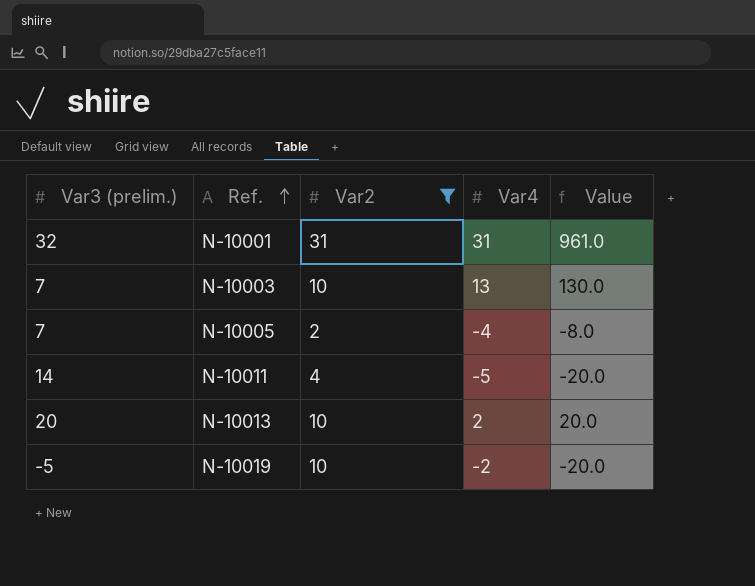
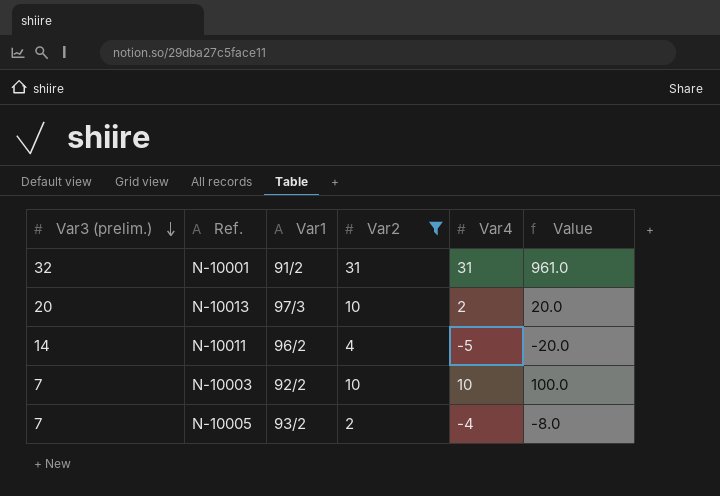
row order: Ref. ascending -> Var3 (prelim.) descending
column Var1 | position: none -> 3
row N-10019: -5 | 10 | -2 | -20.0 -> none
N-10003 | Var4: 13 -> 10
N-10003 | Value: 130.0 -> 100.0

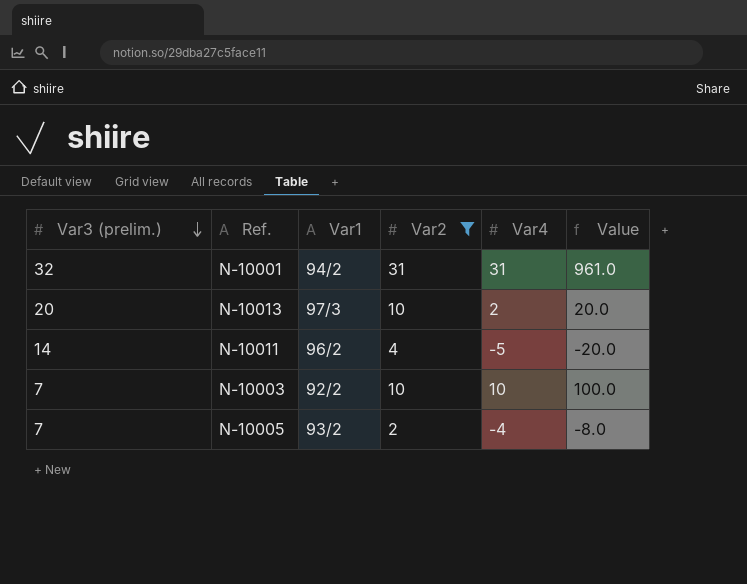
N-10001 | Var1: 91/2 -> 94/2

